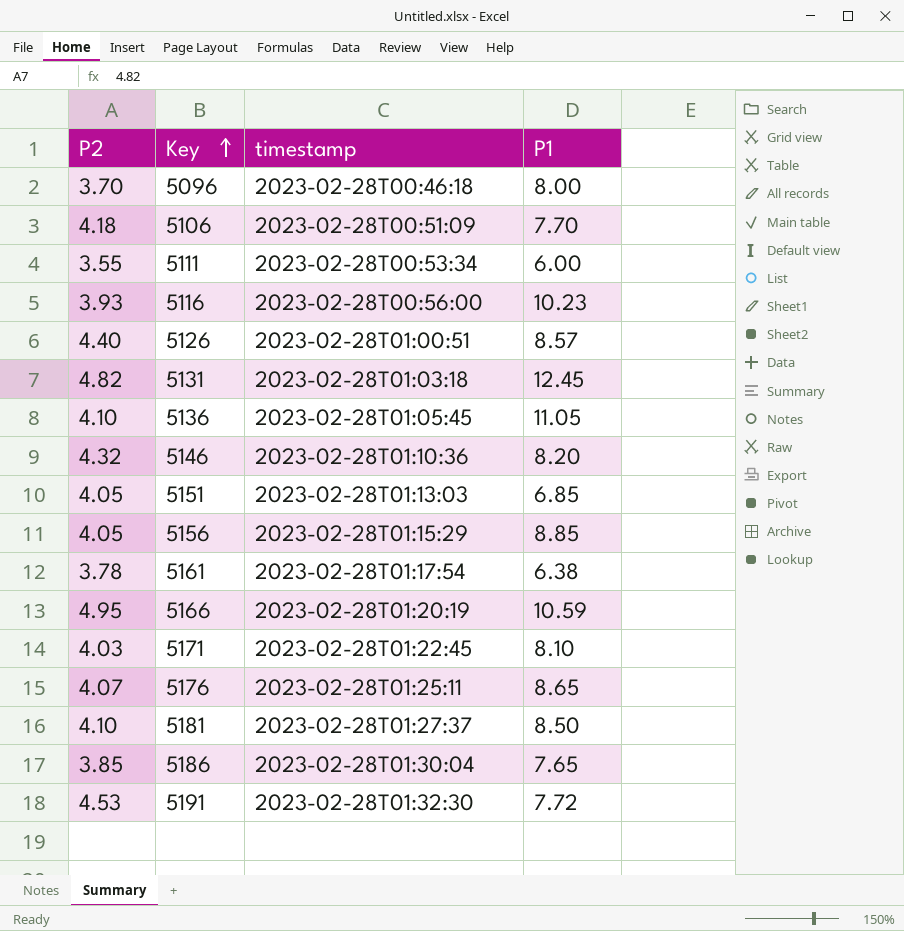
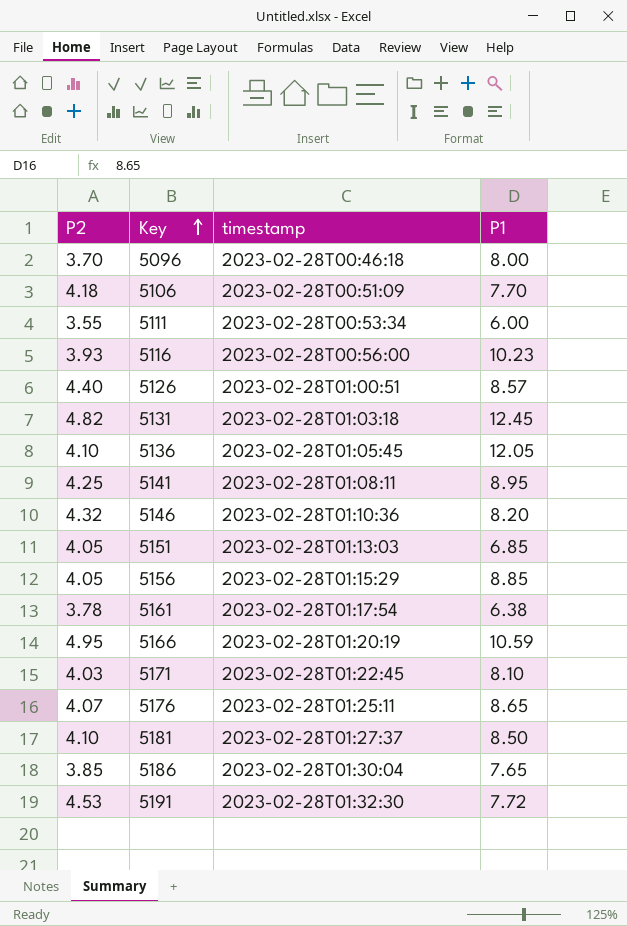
5136 | P1: 11.05 -> 12.05
row 5141: none -> 4.25 | 2023-02-28T01:08:11 | 8.95

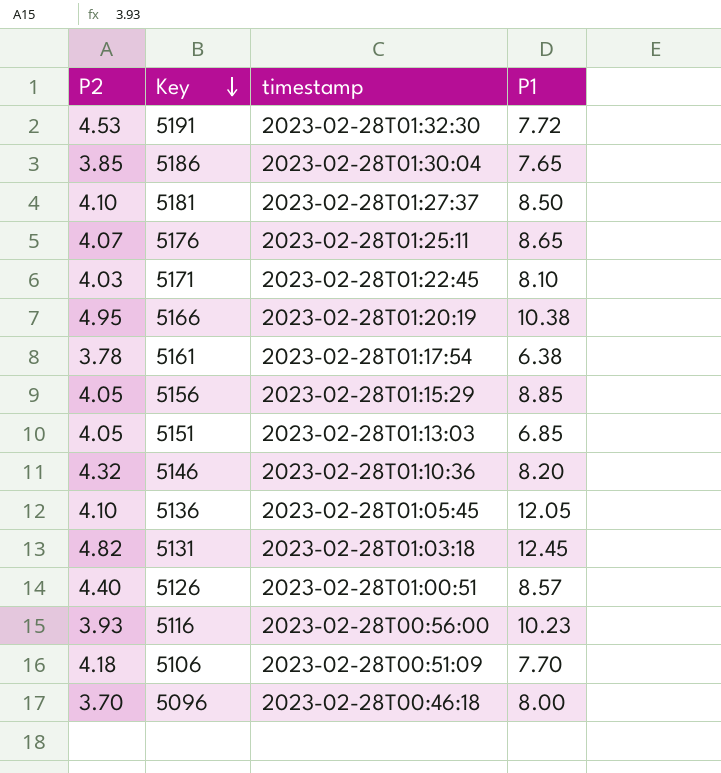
row order: Key ascending -> Key descending
row 5111: 3.55 | 2023-02-28T00:53:34 | 6.00 -> none
row 5141: 4.25 | 2023-02-28T01:08:11 | 8.95 -> none
5166 | P1: 10.59 -> 10.38

